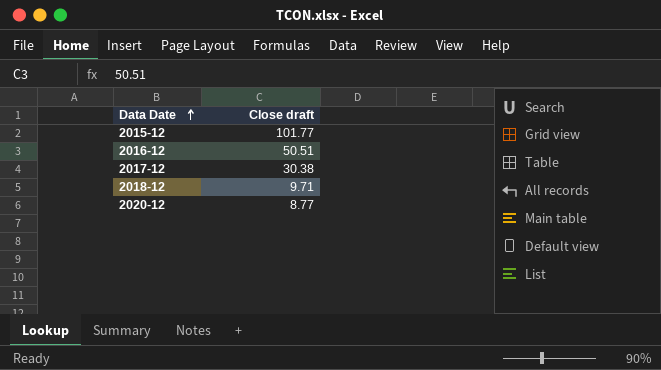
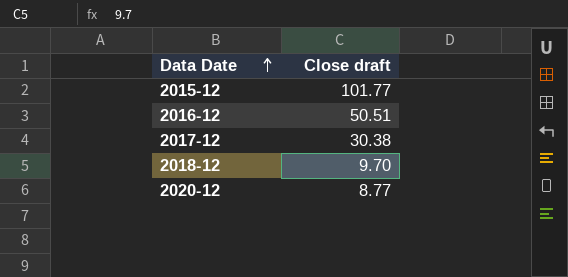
2018-12 | Close draft: 9.71 -> 9.70

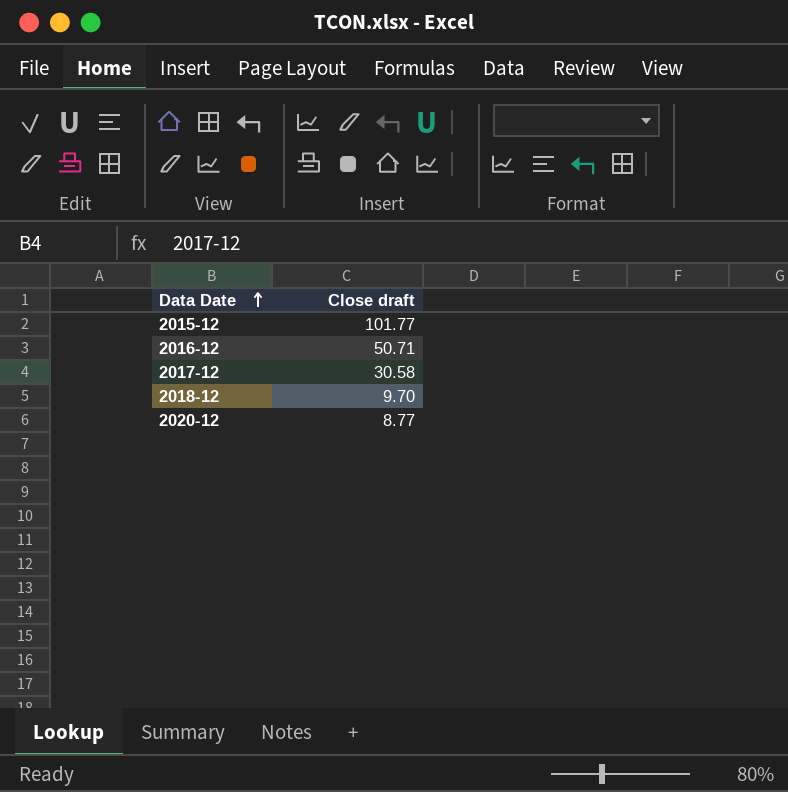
2016-12 | Close draft: 50.51 -> 50.71
2017-12 | Close draft: 30.38 -> 30.58

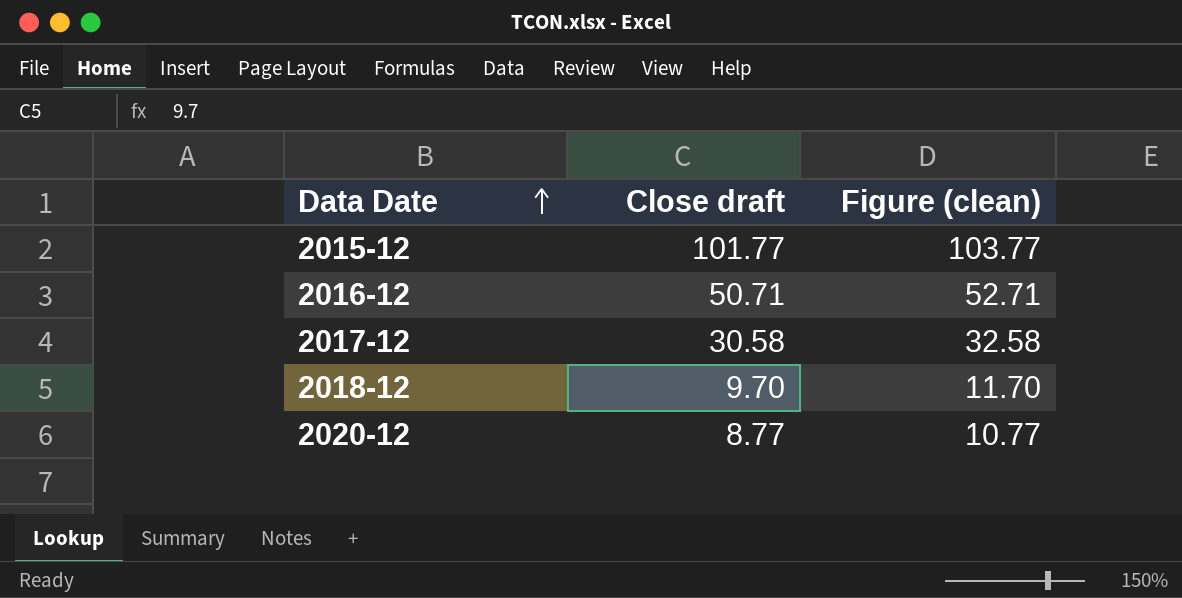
column Figure (clean) | formula: none -> [Close draft] + 2

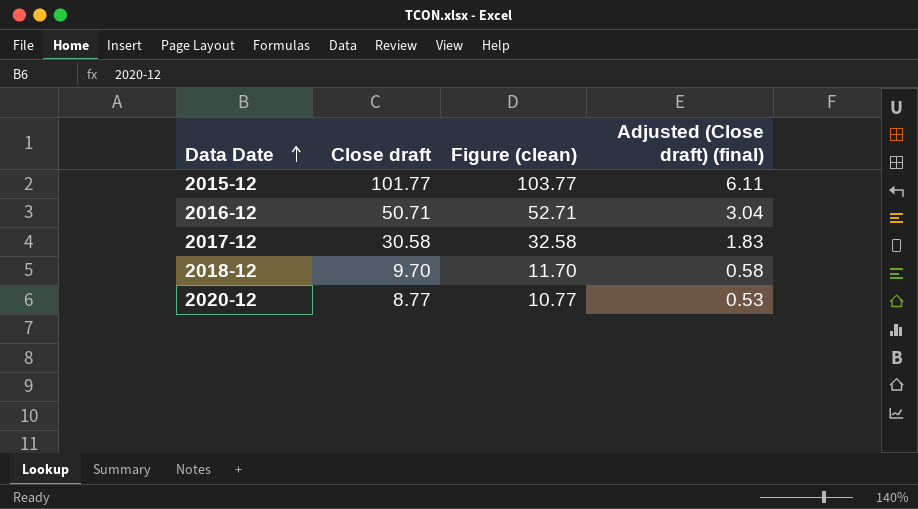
column Adjusted (Close draft) (final) | formula: none -> [Close draft] * 0.06

